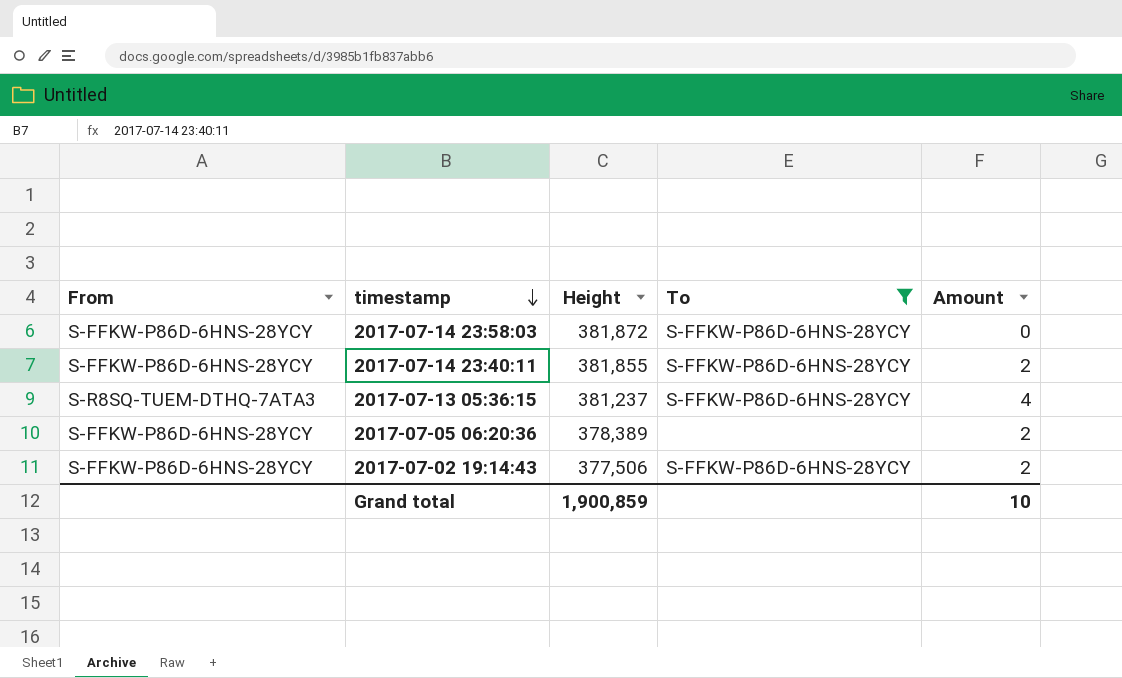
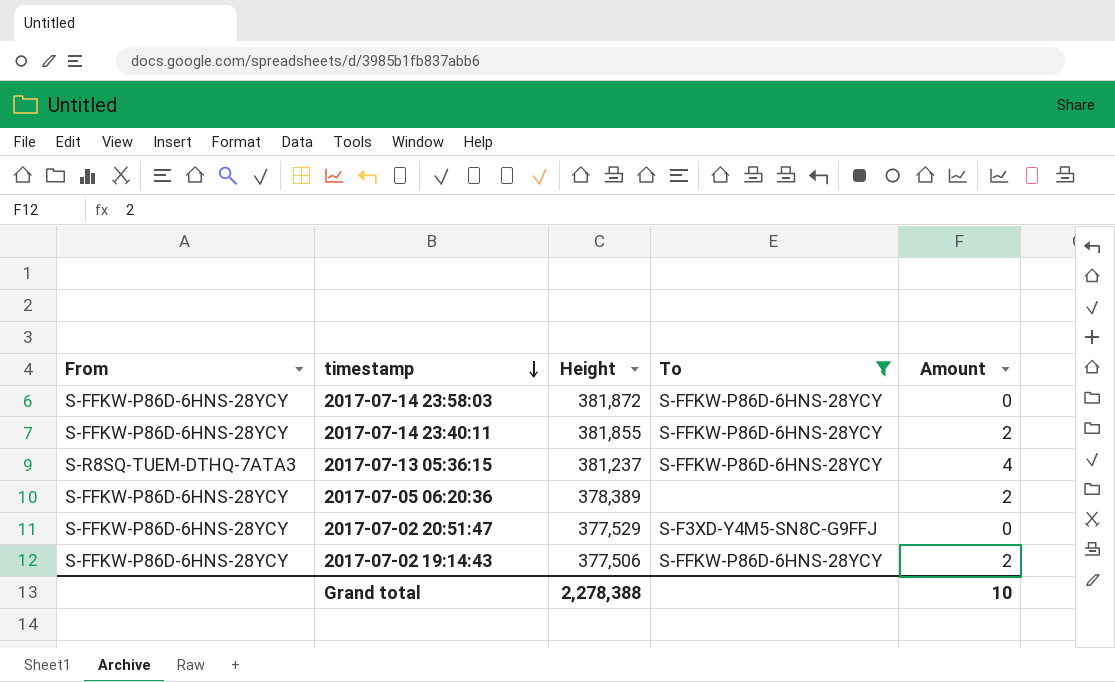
row 2017-07-02 20:51:47: none -> S-FFKW-P86D-6HNS-28YCY | 377,529 | S-F3XD-Y4M5-SN8C-G9FFJ | 0
Grand total | Height: 1,900,859 -> 2,278,388

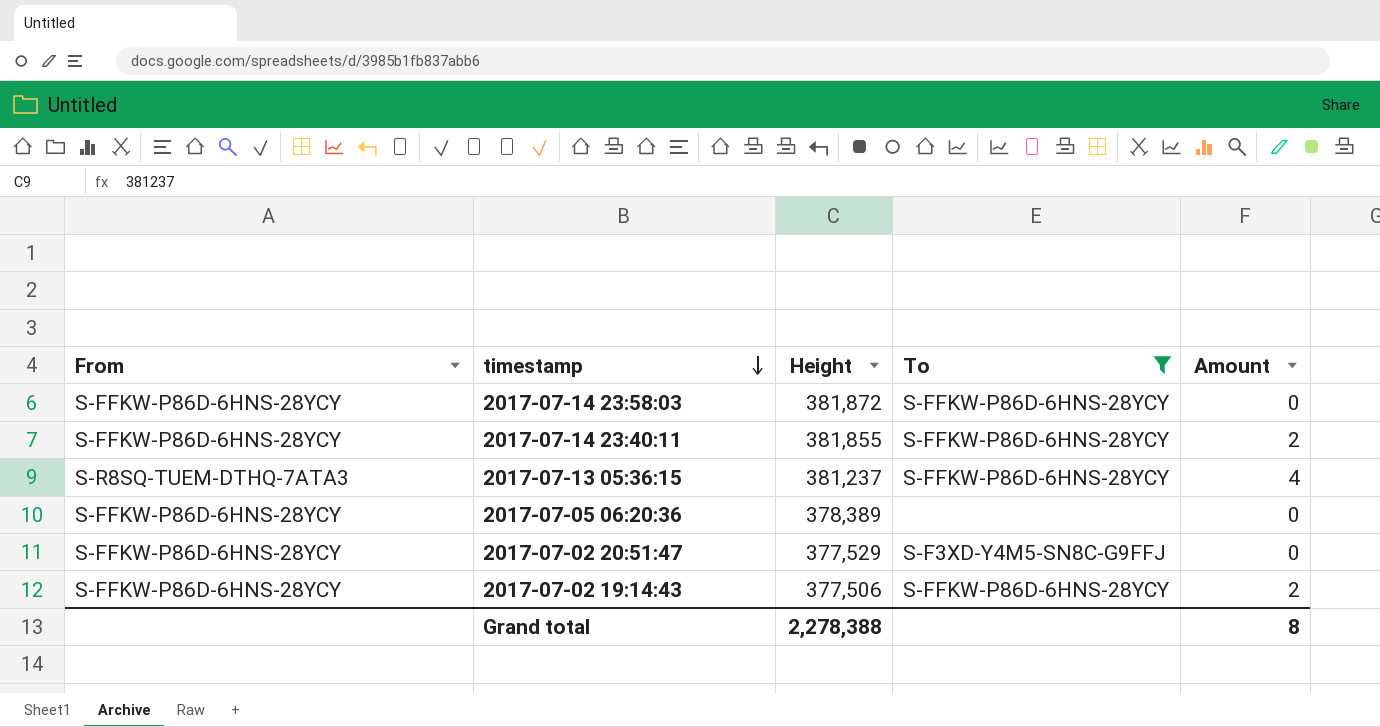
2017-07-05 06:20:36 | Amount: 2 -> 0
Grand total | Amount: 10 -> 8

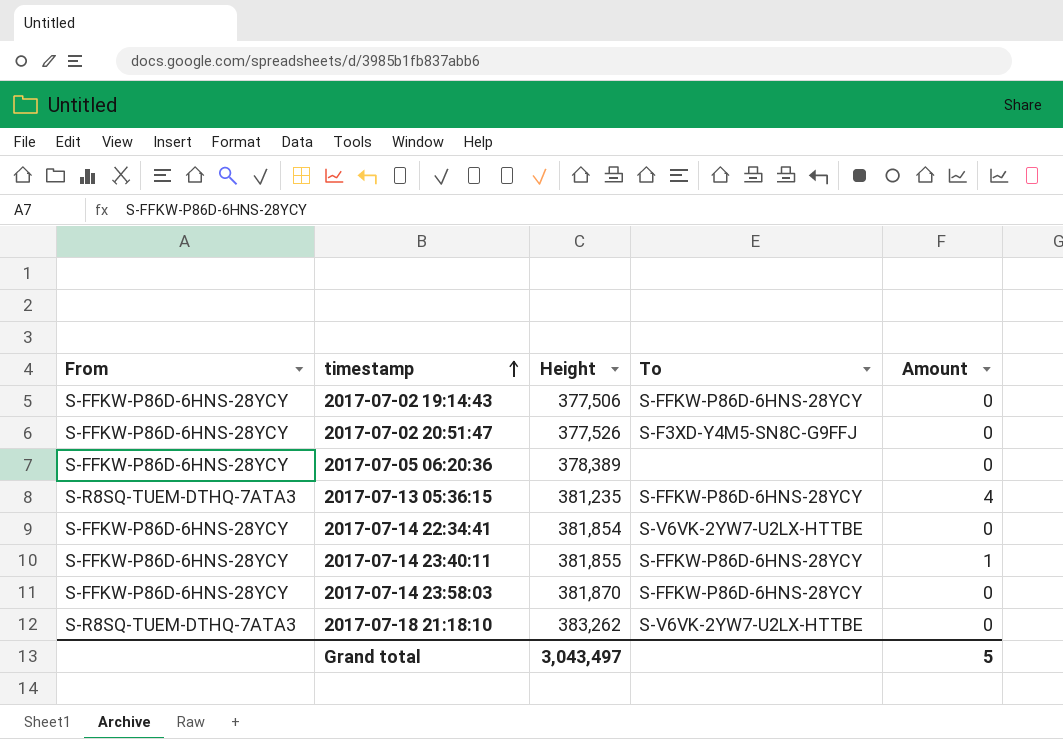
filter: To != S-V6VK-2YW7-U2LX-HTTBE -> none
row order: timestamp descending -> timestamp ascending
2017-07-02 19:14:43 | Amount: 2 -> 0
2017-07-02 20:51:47 | Height: 377,529 -> 377,526
2017-07-13 05:36:15 | Height: 381,237 -> 381,235
2017-07-14 23:40:11 | Amount: 2 -> 1
2017-07-14 23:58:03 | Height: 381,872 -> 381,870
Grand total | Height: 2,278,388 -> 3,043,497
Grand total | Amount: 8 -> 5

